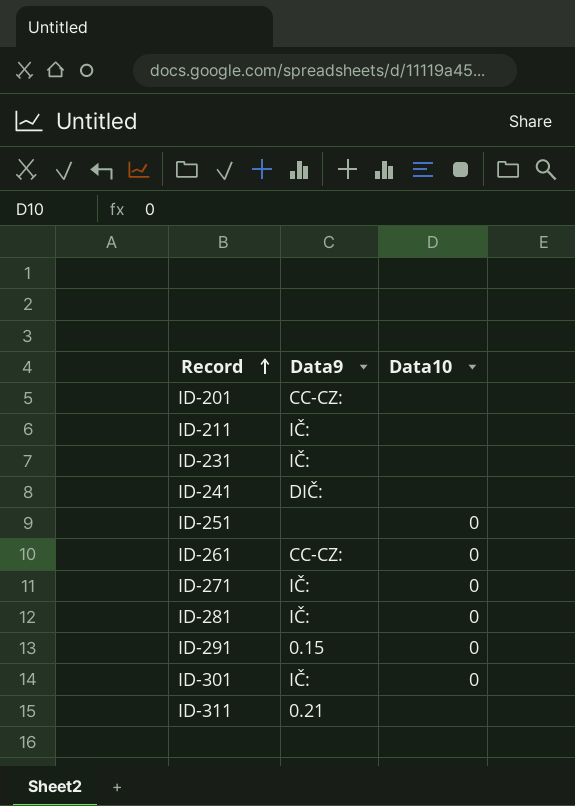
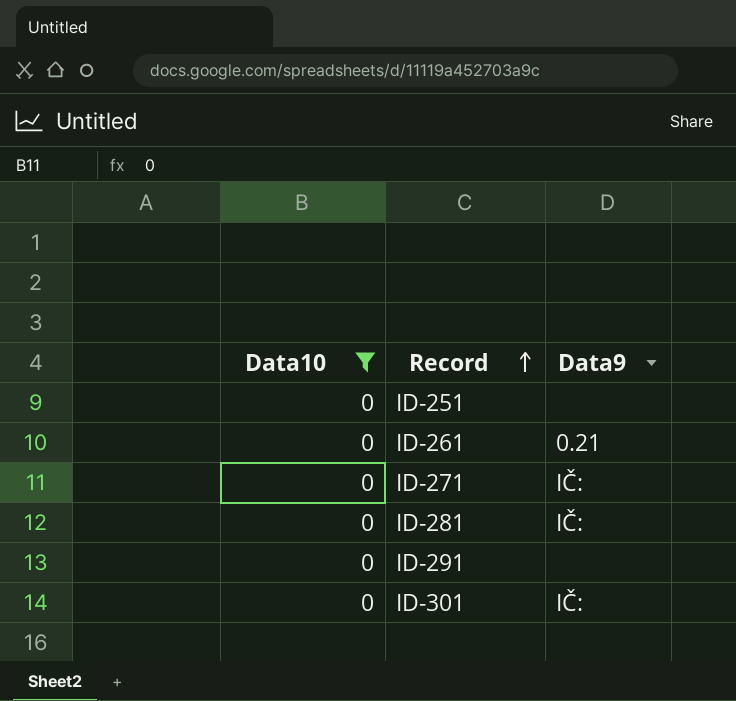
filter: none -> Data10 = 0
column Data10 | position: 3 -> 1
ID-261 | Data9: CC-CZ: -> 0.21
ID-291 | Data9: 0.15 -> none

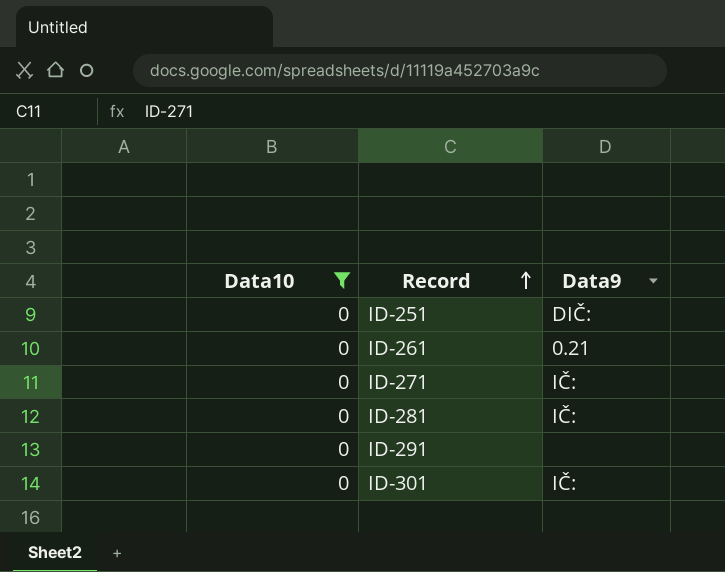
ID-251 | Data9: none -> DIČ:

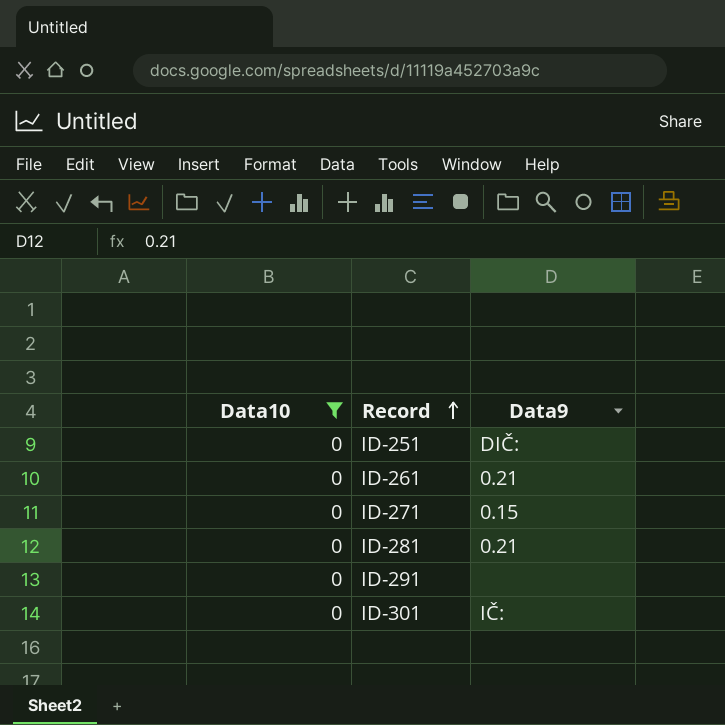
ID-271 | Data9: IČ: -> 0.15
ID-281 | Data9: IČ: -> 0.21

